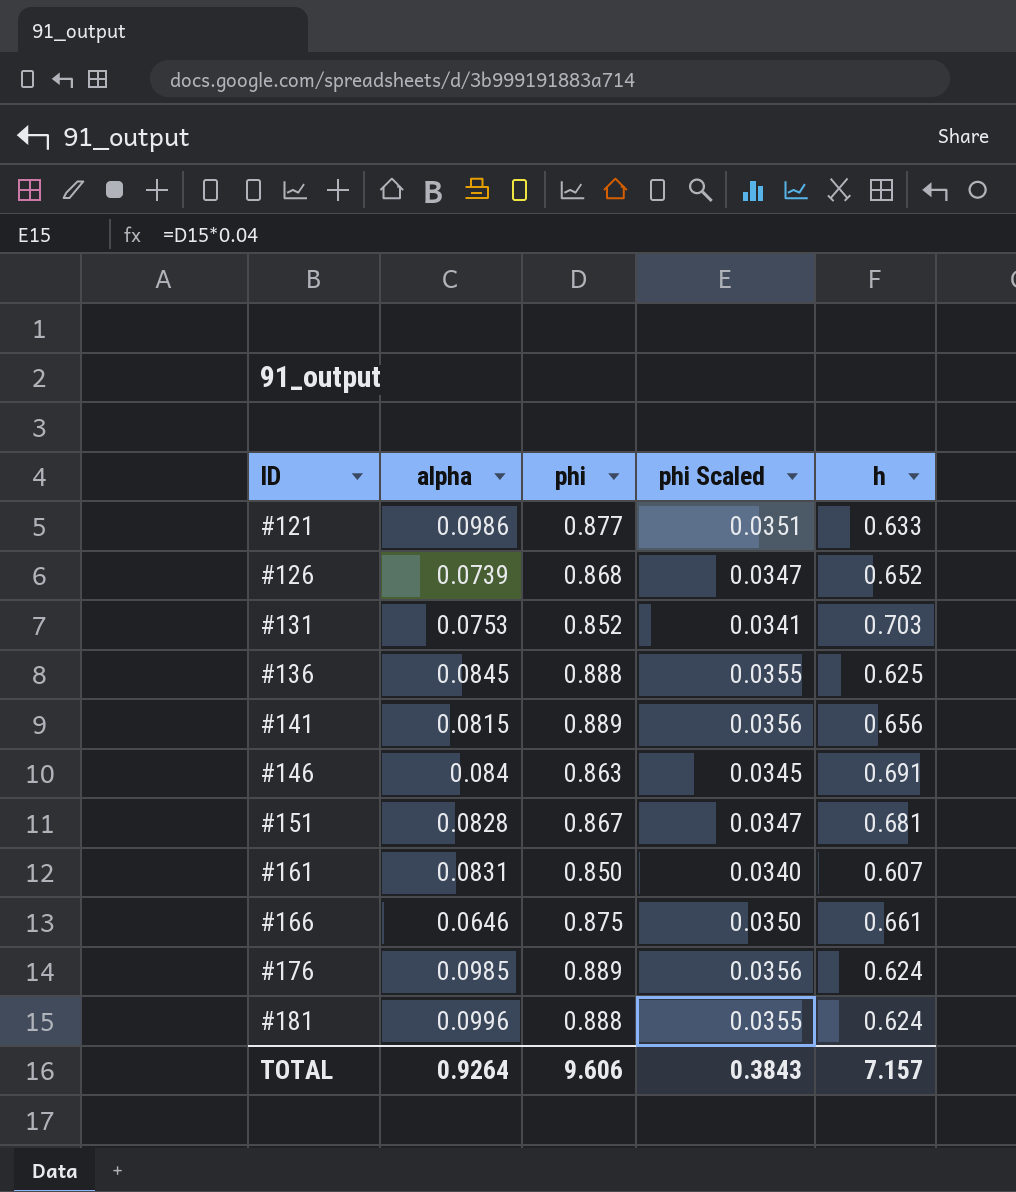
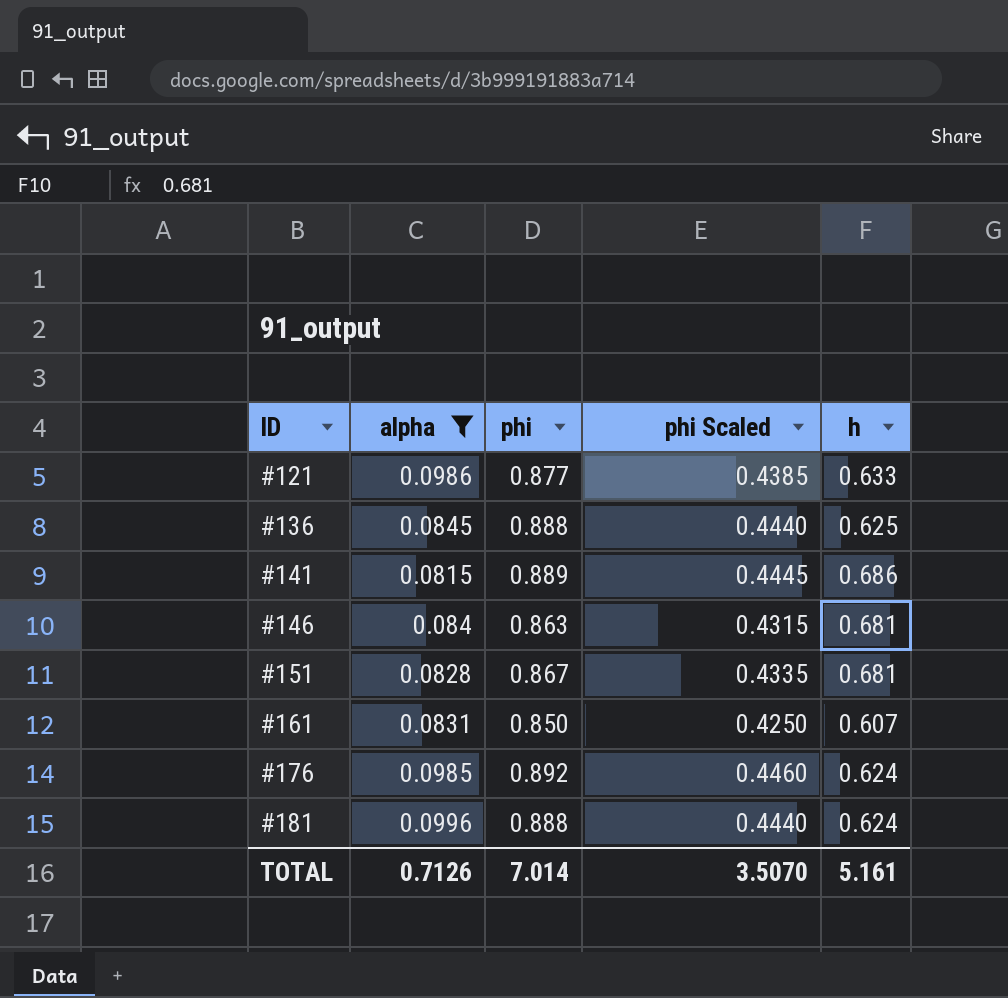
filter: none -> alpha >= 0.0815
column phi Scaled | formula: [phi] * 0.04 -> [phi] * 0.5
#141 | h: 0.656 -> 0.686
#146 | h: 0.691 -> 0.681
#176 | phi: 0.889 -> 0.892
TOTAL | alpha: 0.9264 -> 0.7126
TOTAL | phi: 9.606 -> 7.014
TOTAL | phi Scaled: 0.3843 -> 3.5070
TOTAL | h: 7.157 -> 5.161

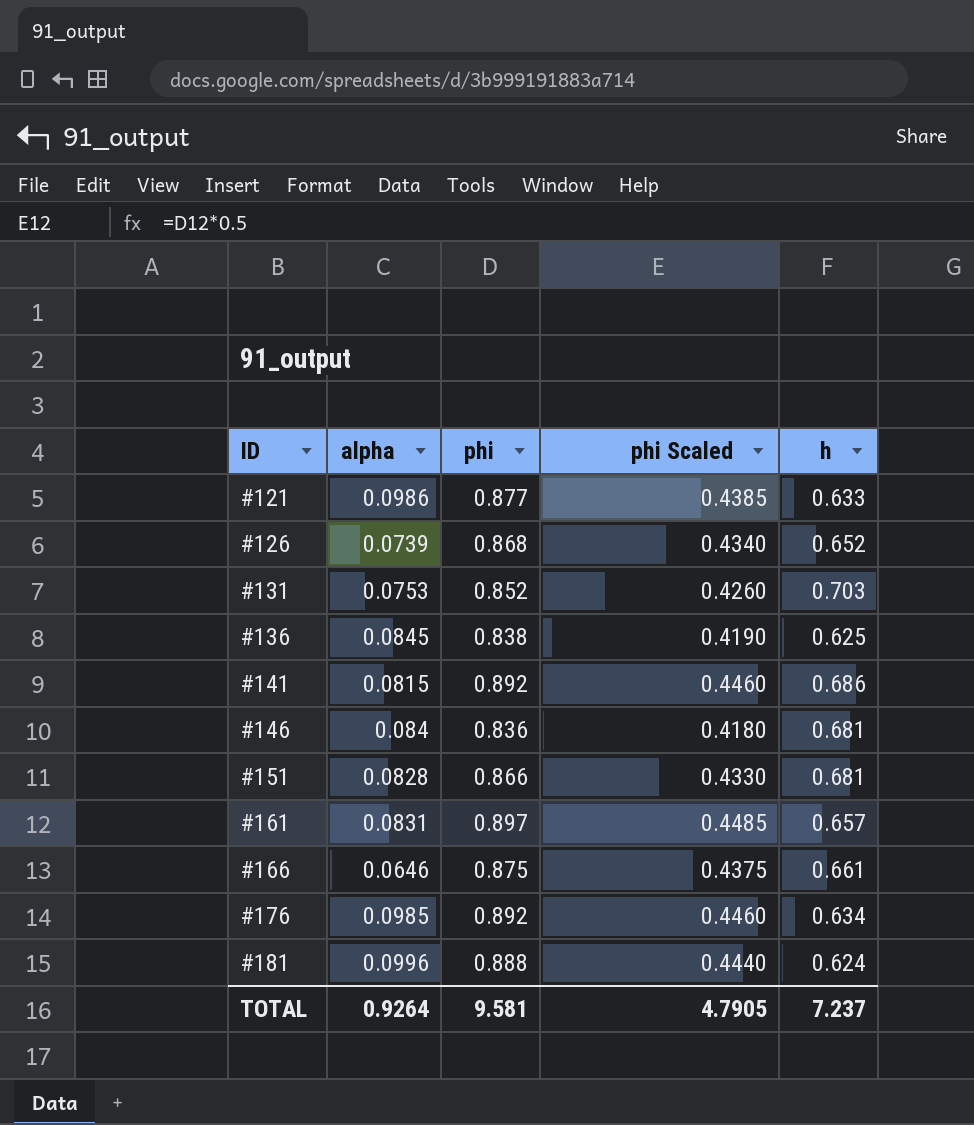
filter: alpha >= 0.0815 -> none
#136 | phi: 0.888 -> 0.838
#136 | phi Scaled: 0.4440 -> 0.4190
#141 | phi: 0.889 -> 0.892
#141 | phi Scaled: 0.4445 -> 0.4460
#146 | phi: 0.863 -> 0.836
#146 | phi Scaled: 0.4315 -> 0.4180
#151 | phi: 0.867 -> 0.866
#151 | phi Scaled: 0.4335 -> 0.4330
#161 | phi: 0.850 -> 0.897
#161 | phi Scaled: 0.4250 -> 0.4485
#161 | h: 0.607 -> 0.657
#176 | h: 0.624 -> 0.634
TOTAL | alpha: 0.7126 -> 0.9264
TOTAL | phi: 7.014 -> 9.581
TOTAL | phi Scaled: 3.5070 -> 4.7905
TOTAL | h: 5.161 -> 7.237

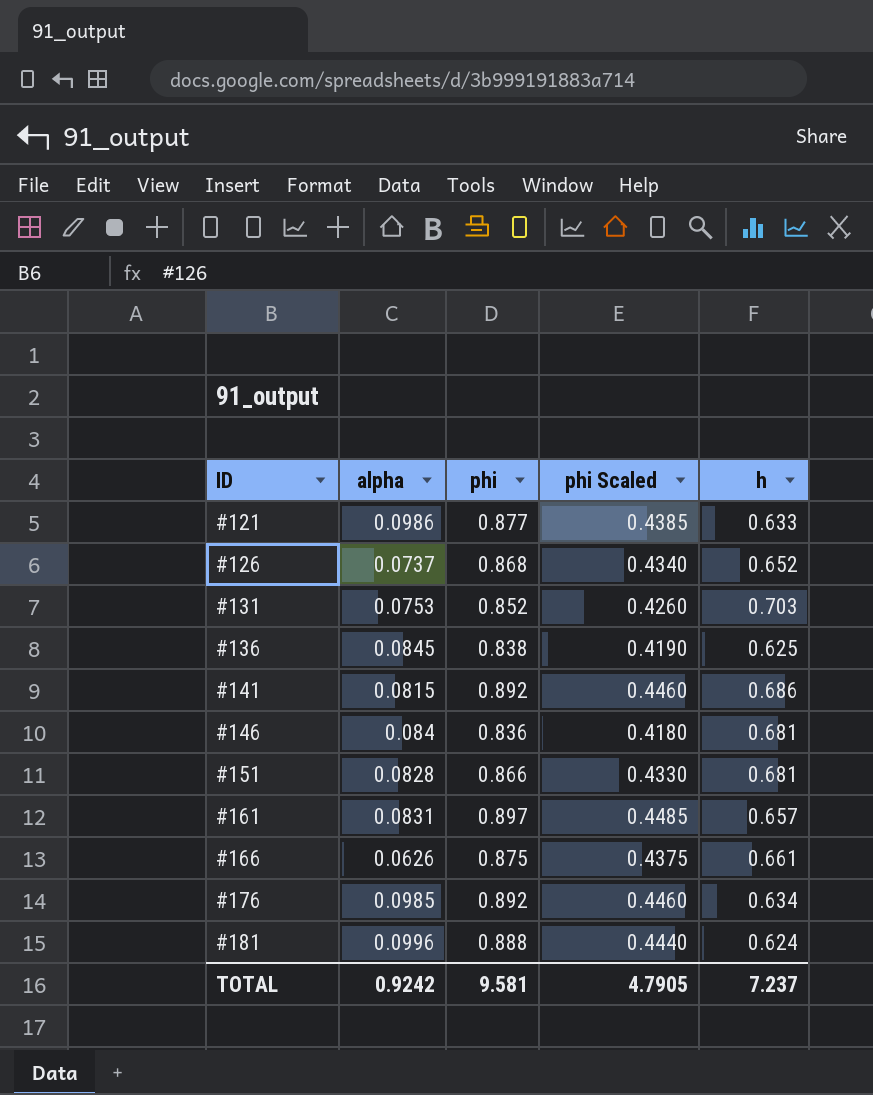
#126 | alpha: 0.0739 -> 0.0737
#166 | alpha: 0.0646 -> 0.0626
TOTAL | alpha: 0.9264 -> 0.9242

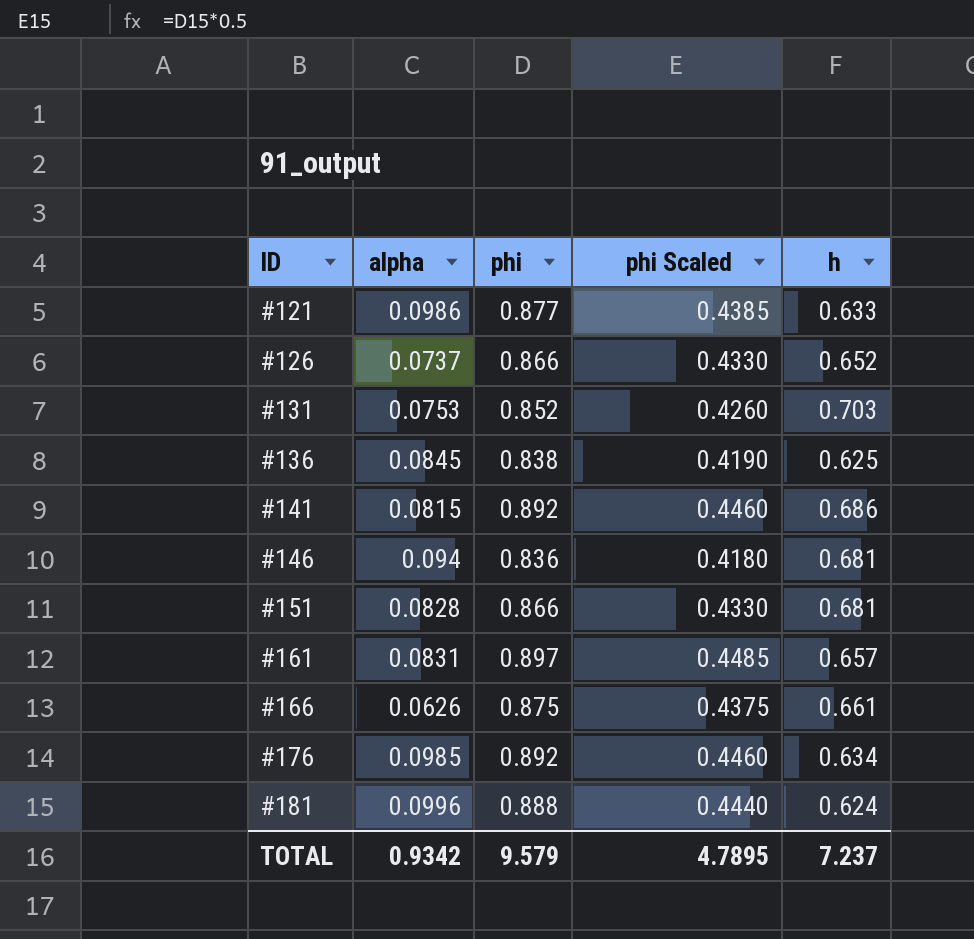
#126 | phi: 0.868 -> 0.866
#126 | phi Scaled: 0.4340 -> 0.4330
#146 | alpha: 0.084 -> 0.094
TOTAL | alpha: 0.9242 -> 0.9342
TOTAL | phi: 9.581 -> 9.579
TOTAL | phi Scaled: 4.7905 -> 4.7895

